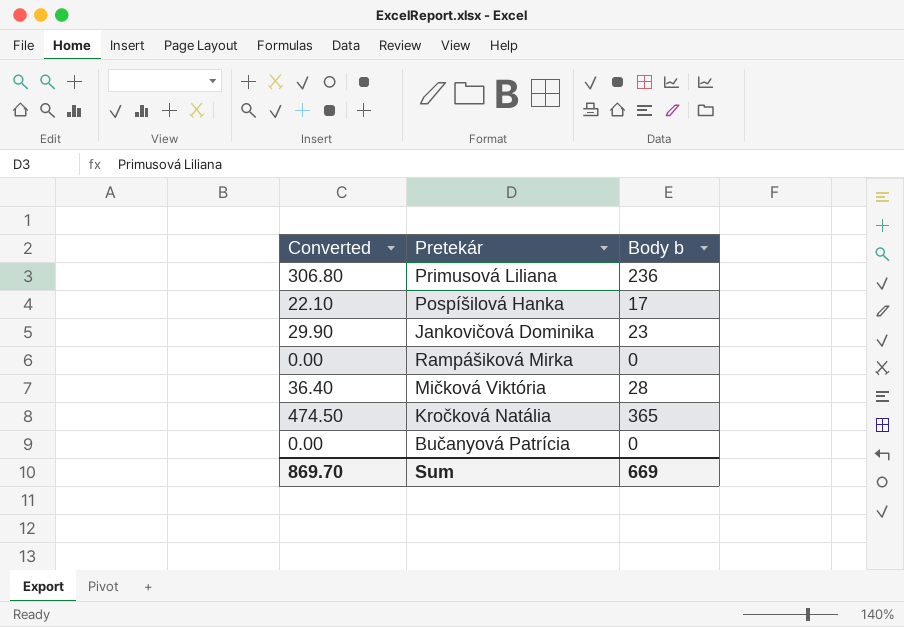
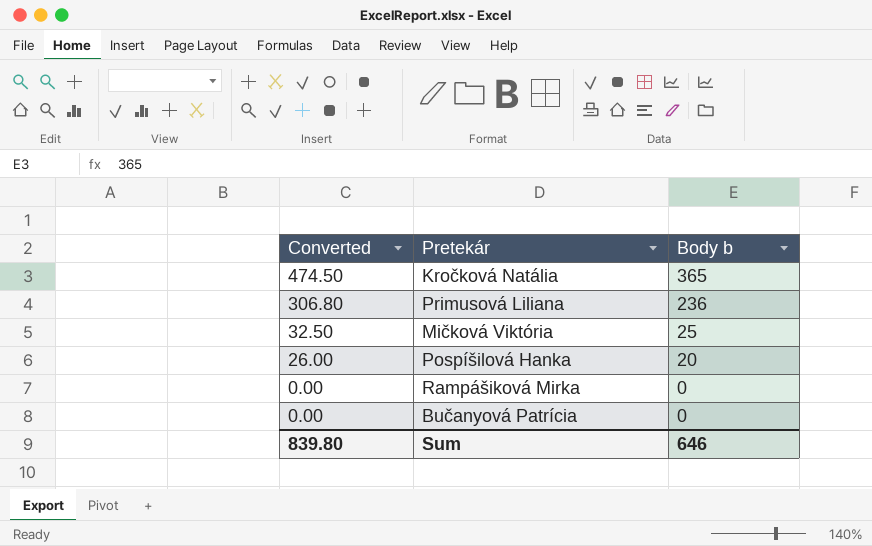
row order: none -> Converted descending
row Jankovičová Dominika: 29.90 | 23 -> none
Mičková Viktória | Converted: 36.40 -> 32.50
Mičková Viktória | Body b: 28 -> 25
Pospíšilová Hanka | Converted: 22.10 -> 26.00
Pospíšilová Hanka | Body b: 17 -> 20
Sum | Converted: 869.70 -> 839.80
Sum | Body b: 669 -> 646

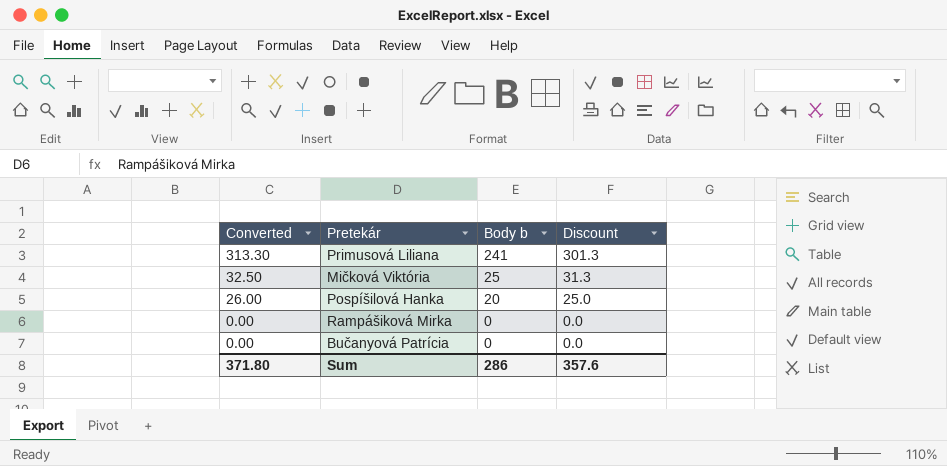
column Discount | formula: none -> [Body b] * 1.25
row Kročková Natália: 474.50 | 365 -> none
Primusová Liliana | Converted: 306.80 -> 313.30
Primusová Liliana | Body b: 236 -> 241
Sum | Converted: 839.80 -> 371.80
Sum | Body b: 646 -> 286

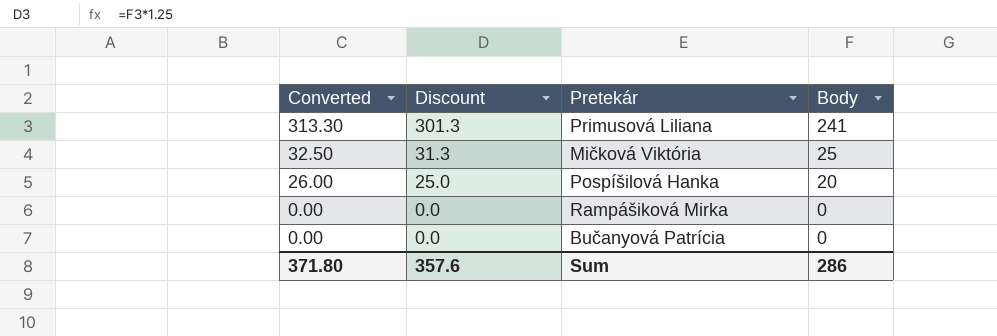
column Discount | position: 4 -> 2
column name: Body b -> Body

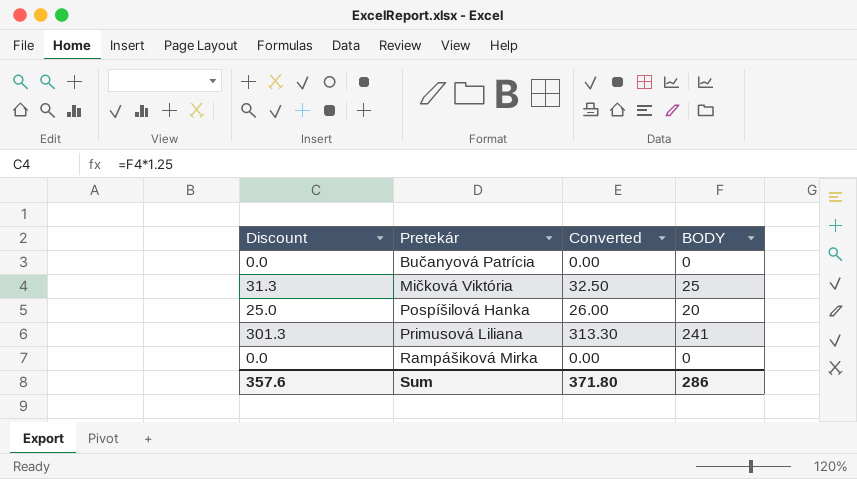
row order: Converted descending -> Pretekár ascending
column Converted | position: 1 -> 3
column name: Body -> BODY

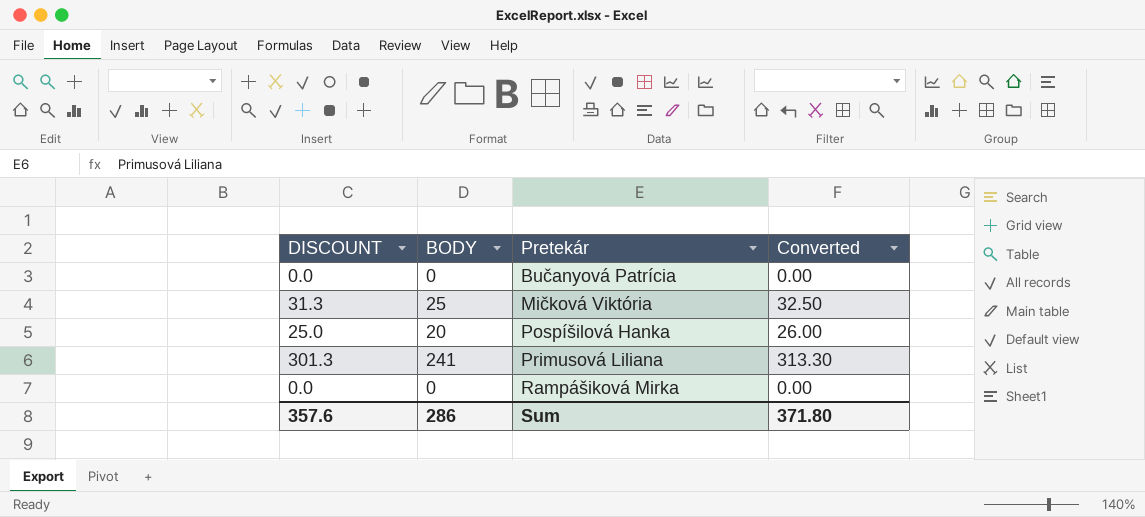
column name: Discount -> DISCOUNT
column BODY | position: 4 -> 2

